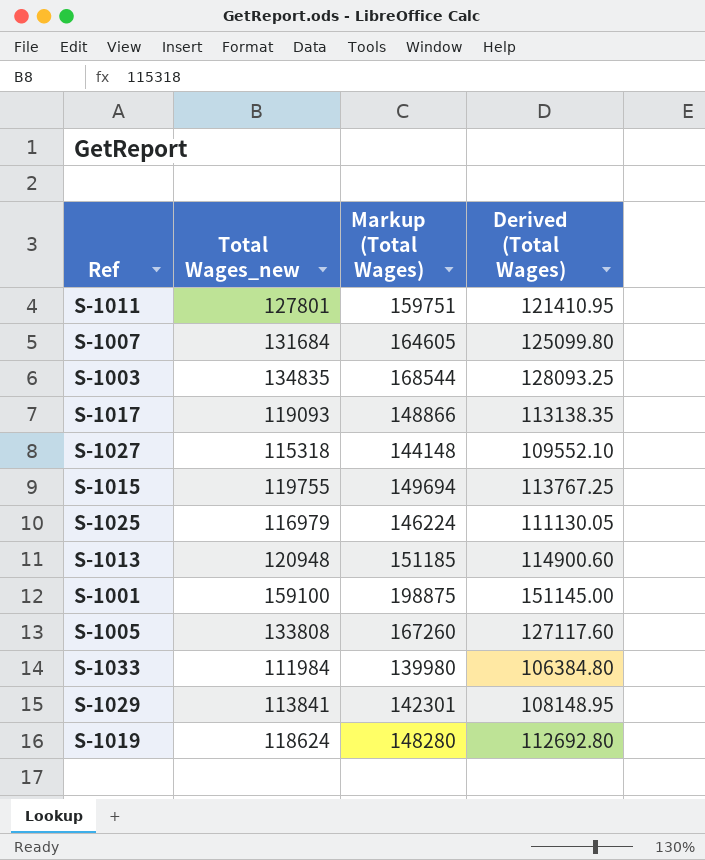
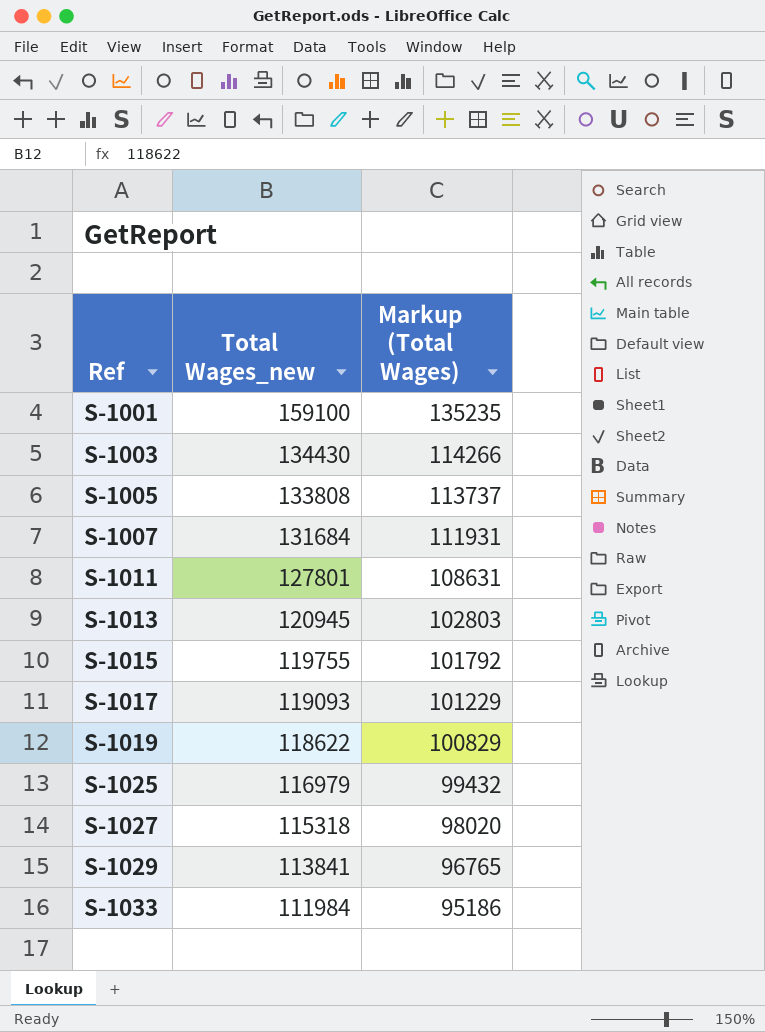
row order: none -> Ref ascending
column Derived (Total Wages) | formula: [Total Wages_new] * 0.95 -> none
column Markup (Total Wages) | formula: [Total Wages_new] * 1.25 -> [Total Wages_new] * 0.85
S-1003 | Total Wages_new: 134835 -> 134430
S-1013 | Total Wages_new: 120948 -> 120945
S-1019 | Total Wages_new: 118624 -> 118622

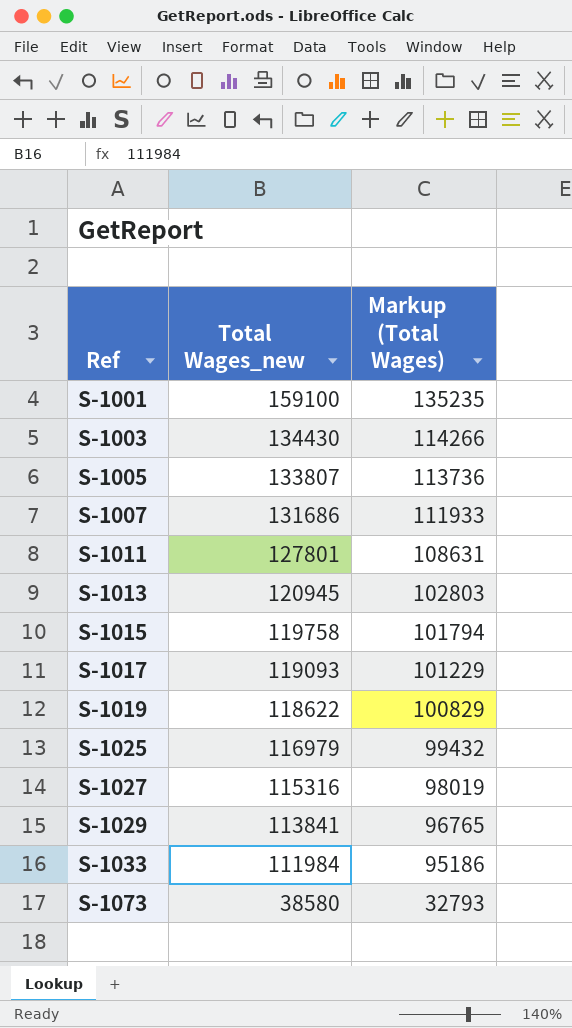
S-1005 | Total Wages_new: 133808 -> 133807
S-1005 | Markup (Total Wages): 113737 -> 113736
S-1007 | Total Wages_new: 131684 -> 131686
S-1007 | Markup (Total Wages): 111931 -> 111933
S-1015 | Total Wages_new: 119755 -> 119758
S-1015 | Markup (Total Wages): 101792 -> 101794
S-1027 | Total Wages_new: 115318 -> 115316
S-1027 | Markup (Total Wages): 98020 -> 98019
row S-1073: none -> 38580 | 32793

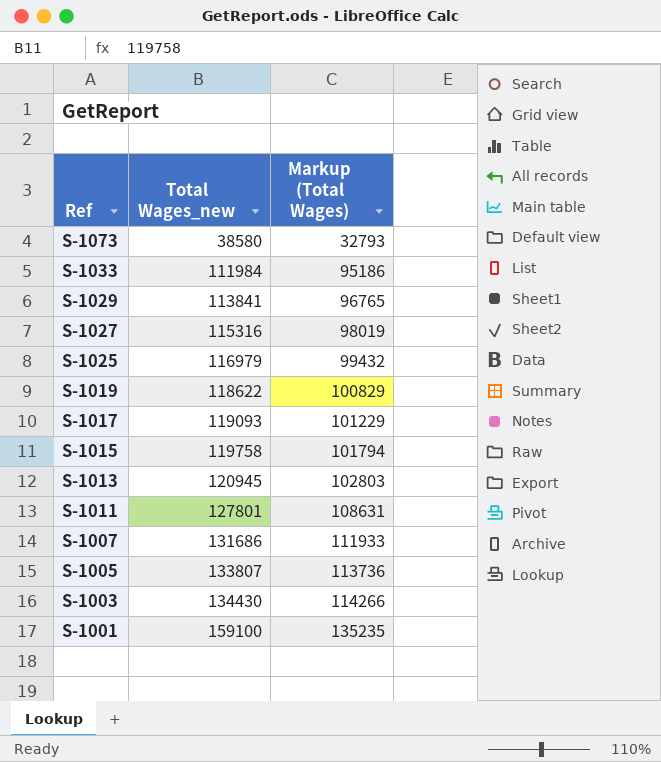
row order: Ref ascending -> Ref descending

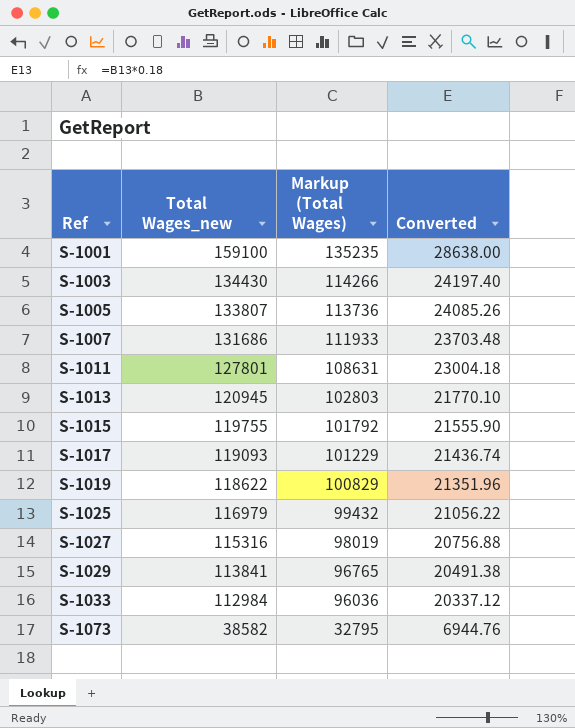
row order: Ref descending -> Ref ascending
column Converted | formula: none -> [Total Wages_new] * 0.18
S-1015 | Total Wages_new: 119758 -> 119755
S-1015 | Markup (Total Wages): 101794 -> 101792
S-1033 | Total Wages_new: 111984 -> 112984
S-1033 | Markup (Total Wages): 95186 -> 96036
S-1073 | Total Wages_new: 38580 -> 38582
S-1073 | Markup (Total Wages): 32793 -> 32795

